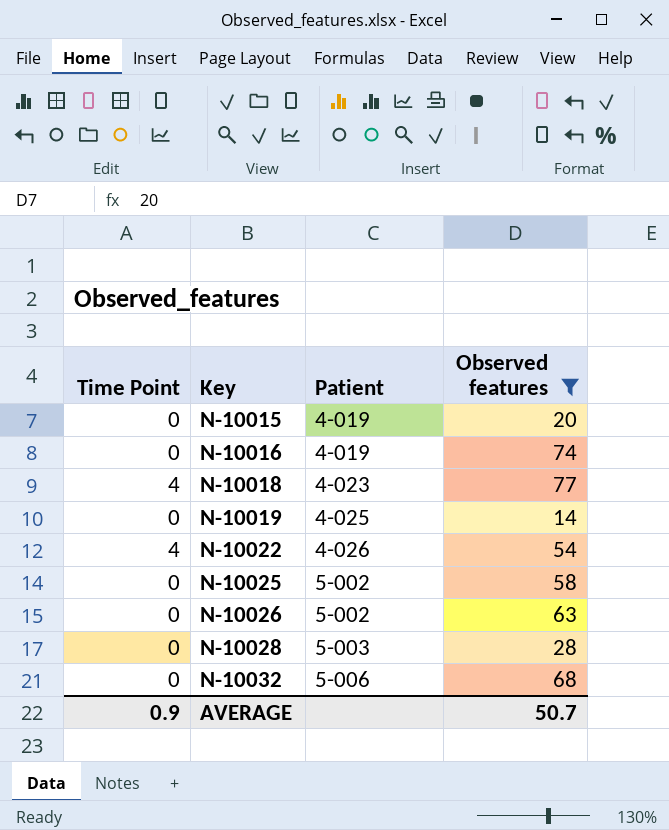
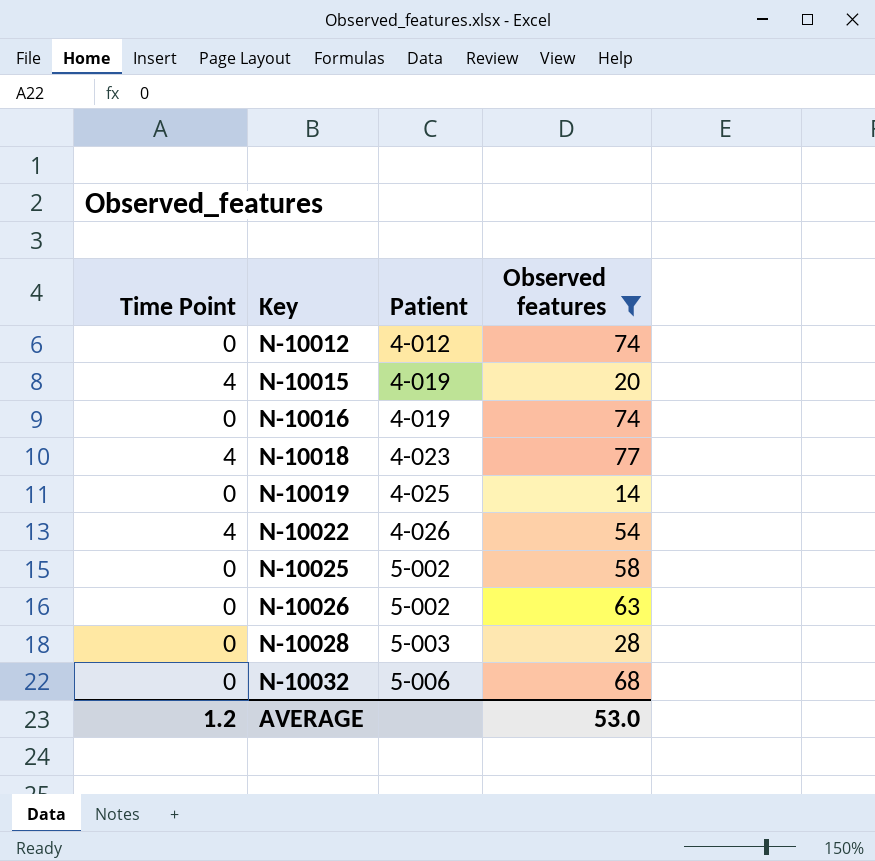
row N-10012: none -> 0 | 4-012 | 74
N-10015 | Time Point: 0 -> 4
AVERAGE | Time Point: 0.9 -> 1.2
AVERAGE | Observed features: 50.7 -> 53.0

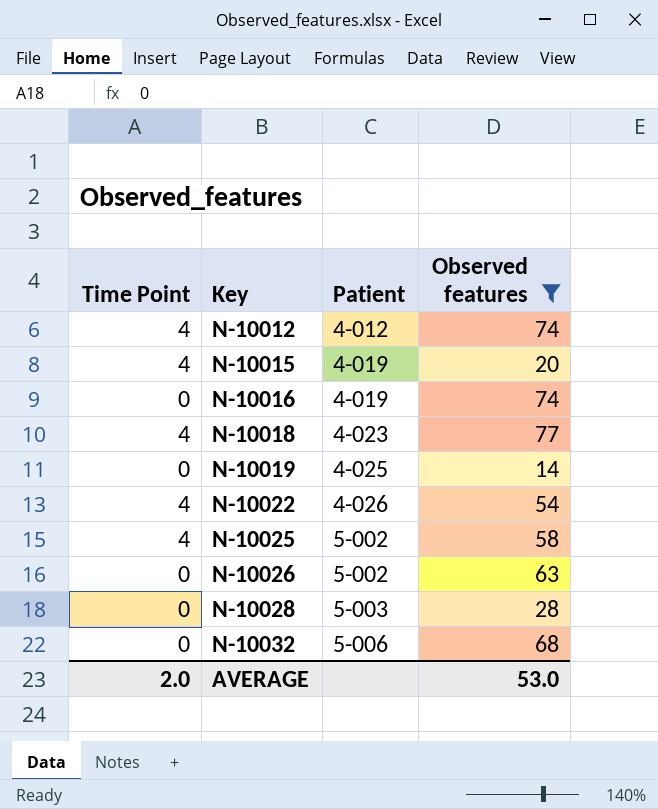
N-10012 | Time Point: 0 -> 4
N-10025 | Time Point: 0 -> 4
AVERAGE | Time Point: 1.2 -> 2.0

